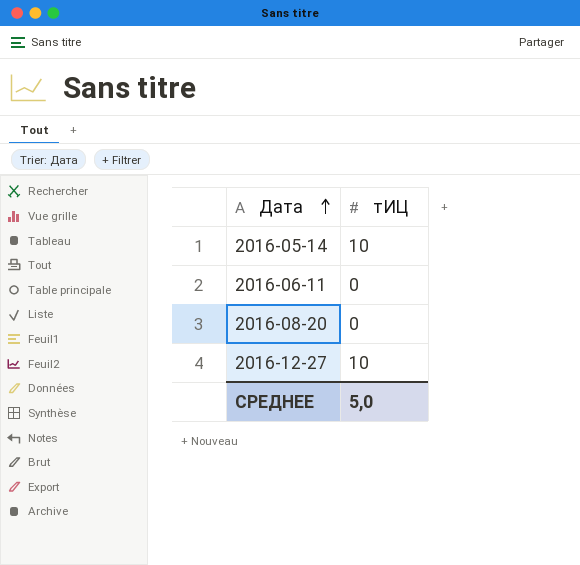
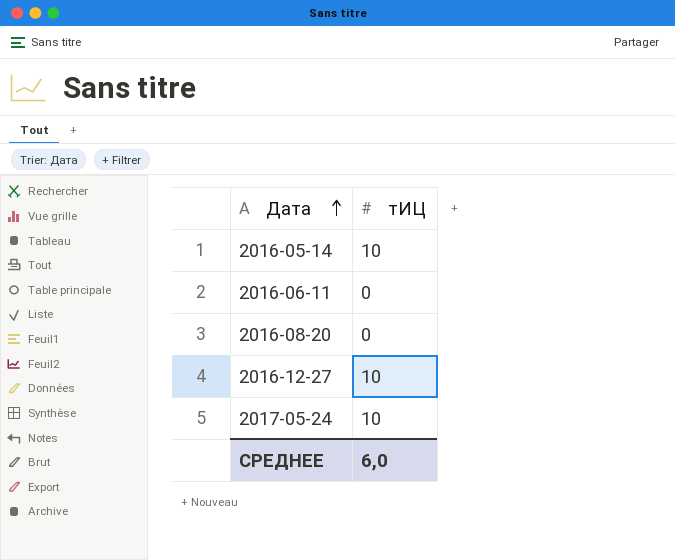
row 2017-05-24: none -> 10
СРЕДНЕЕ | тИЦ: 5,0 -> 6,0

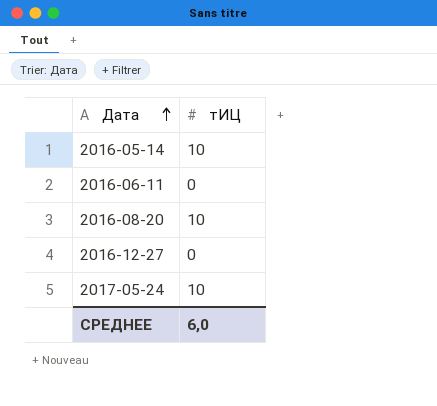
2016-08-20 | тИЦ: 0 -> 10
2016-12-27 | тИЦ: 10 -> 0

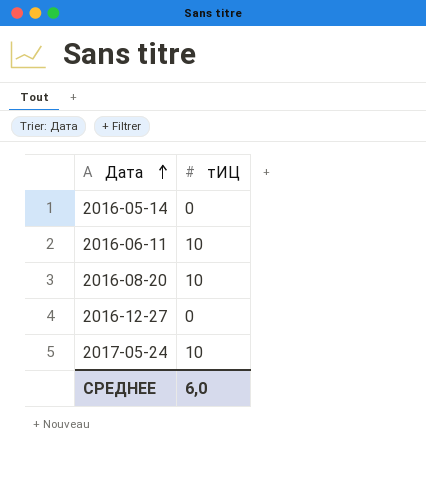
2016-05-14 | тИЦ: 10 -> 0
2016-06-11 | тИЦ: 0 -> 10

